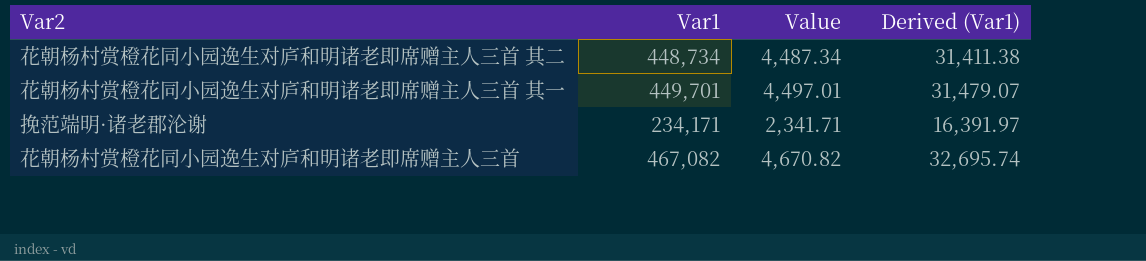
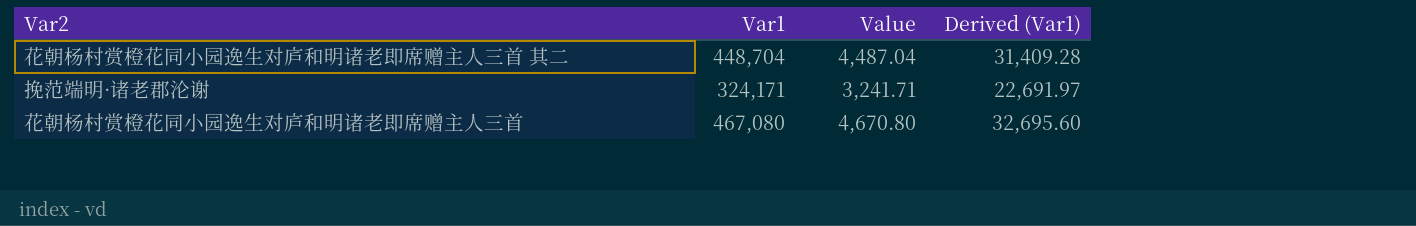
row 花朝杨村赏橙花同小园逸生对庐和明诸老即席赠主人三首 其一: 449,701 | 4,497.01 | 31,479.07 -> none
花朝杨村赏橙花同小园逸生对庐和明诸老即席赠主人三首 其二 | Var1: 448,734 -> 448,704
花朝杨村赏橙花同小园逸生对庐和明诸老即席赠主人三首 其二 | Value: 4,487.34 -> 4,487.04
花朝杨村赏橙花同小园逸生对庐和明诸老即席赠主人三首 其二 | Derived (Var1): 31,411.38 -> 31,409.28
挽范端明·诸老郡沦谢 | Var1: 234,171 -> 324,171
挽范端明·诸老郡沦谢 | Value: 2,341.71 -> 3,241.71
挽范端明·诸老郡沦谢 | Derived (Var1): 16,391.97 -> 22,691.97
花朝杨村赏橙花同小园逸生对庐和明诸老即席赠主人三首 | Var1: 467,082 -> 467,080
花朝杨村赏橙花同小园逸生对庐和明诸老即席赠主人三首 | Value: 4,670.82 -> 4,670.80
花朝杨村赏橙花同小园逸生对庐和明诸老即席赠主人三首 | Derived (Var1): 32,695.74 -> 32,695.60

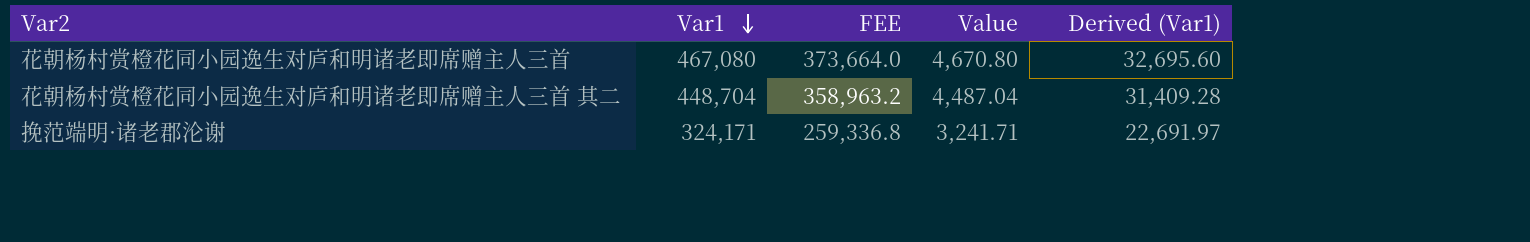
row order: none -> Var1 descending
column FEE | formula: none -> [Var1] * 0.8

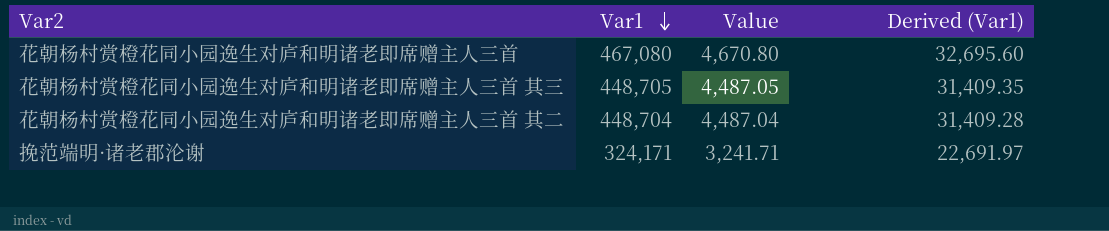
column FEE | formula: [Var1] * 0.8 -> none
row 花朝杨村赏橙花同小园逸生对庐和明诸老即席赠主人三首 其三: none -> 448,705 | 4,487.05 | 31,409.35

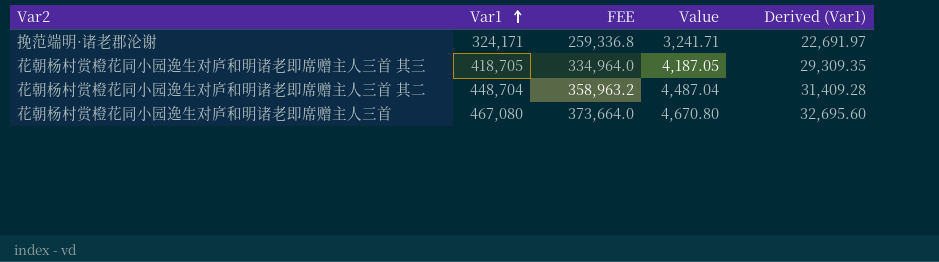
row order: Var1 descending -> Var1 ascending
column FEE | formula: none -> [Var1] * 0.8
花朝杨村赏橙花同小园逸生对庐和明诸老即席赠主人三首 其三 | Var1: 448,705 -> 418,705
花朝杨村赏橙花同小园逸生对庐和明诸老即席赠主人三首 其三 | Value: 4,487.05 -> 4,187.05
花朝杨村赏橙花同小园逸生对庐和明诸老即席赠主人三首 其三 | Derived (Var1): 31,409.35 -> 29,309.35

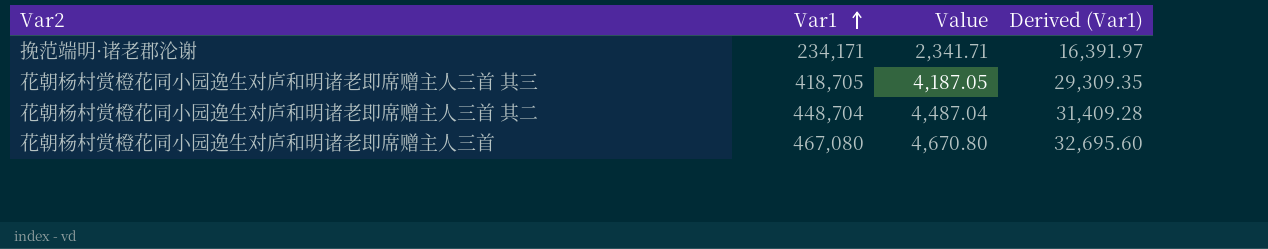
column FEE | formula: [Var1] * 0.8 -> none
挽范端明·诸老郡沦谢 | Var1: 324,171 -> 234,171
挽范端明·诸老郡沦谢 | Value: 3,241.71 -> 2,341.71
挽范端明·诸老郡沦谢 | Derived (Var1): 22,691.97 -> 16,391.97

